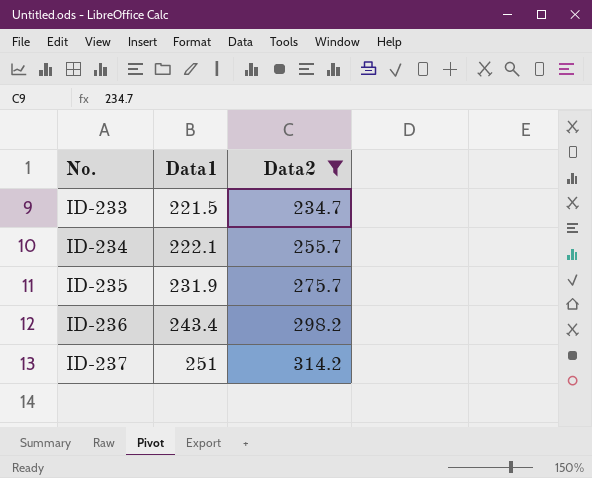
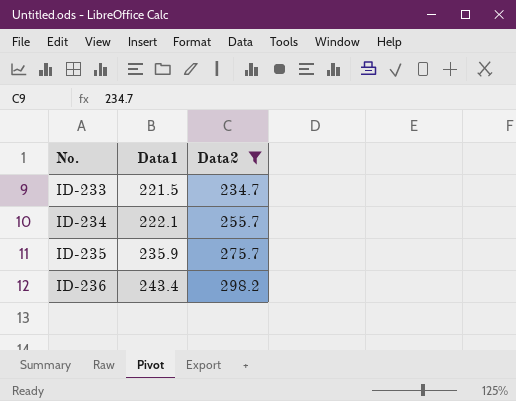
row ID-237: 251 | 314.2 -> none
ID-235 | Data1: 231.9 -> 235.9

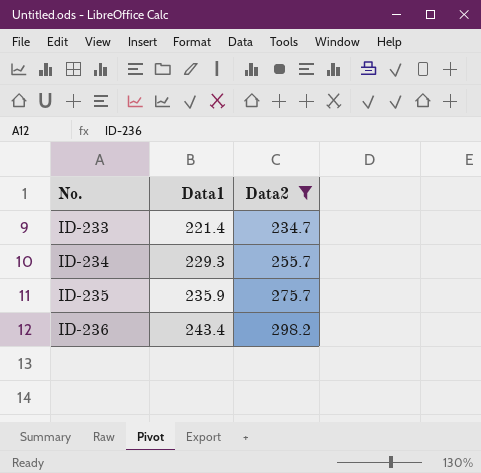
ID-233 | Data1: 221.5 -> 221.4
ID-234 | Data1: 222.1 -> 229.3

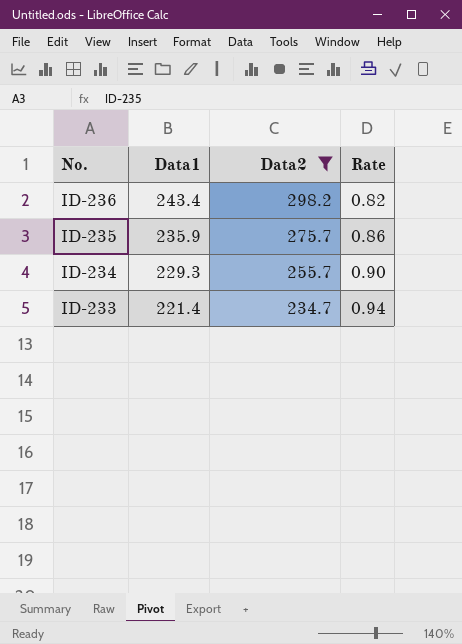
row order: No. ascending -> No. descending
column Rate | formula: none -> [Data1] / [Data2]

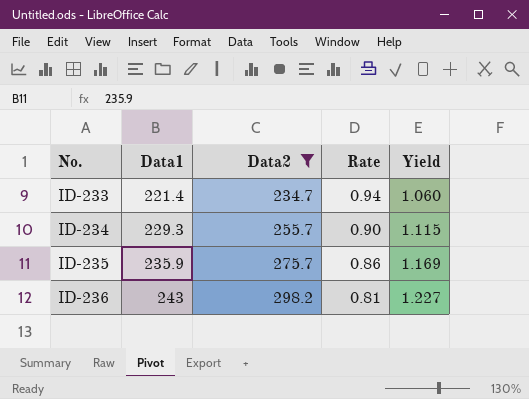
row order: No. descending -> No. ascending
column Yield | formula: none -> [Data2] / [Data1]
ID-236 | Data1: 243.4 -> 243
ID-236 | Rate: 0.82 -> 0.81

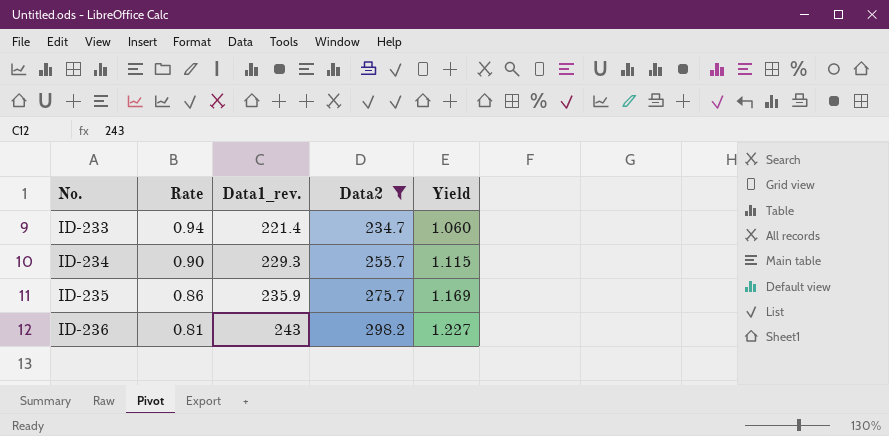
column Rate | position: 4 -> 2
column name: Data1 -> Data1_rev.

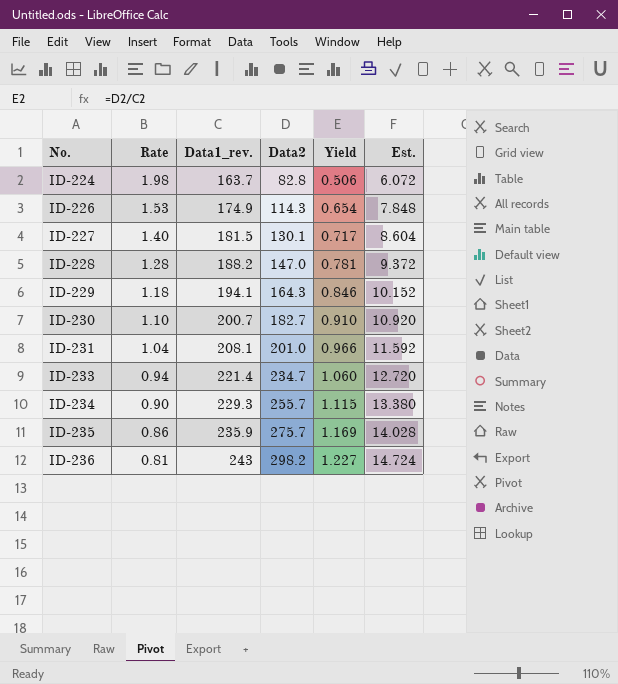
filter: Data2 >= 234.7 -> none
column Est. | formula: none -> [Yield] * 12

